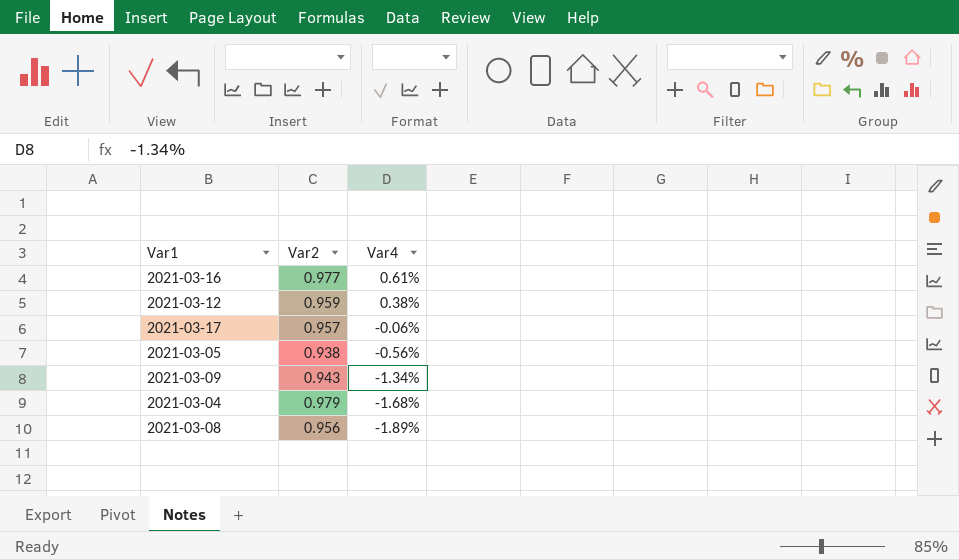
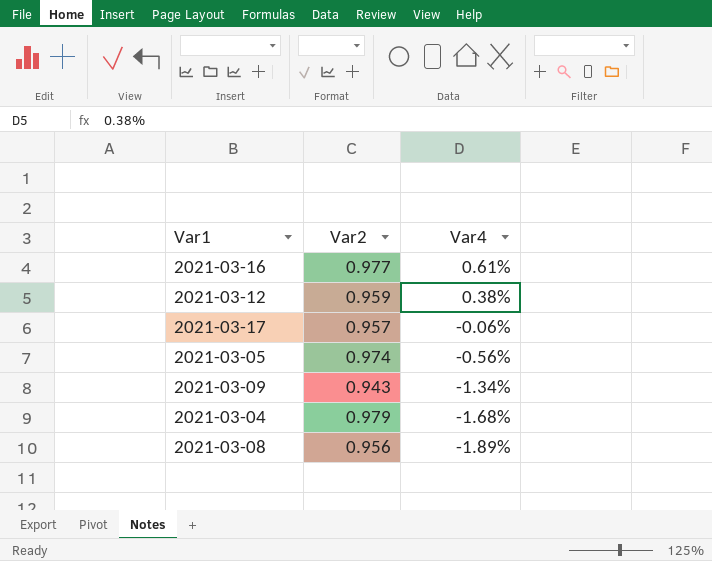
2021-03-05 | Var2: 0.938 -> 0.974

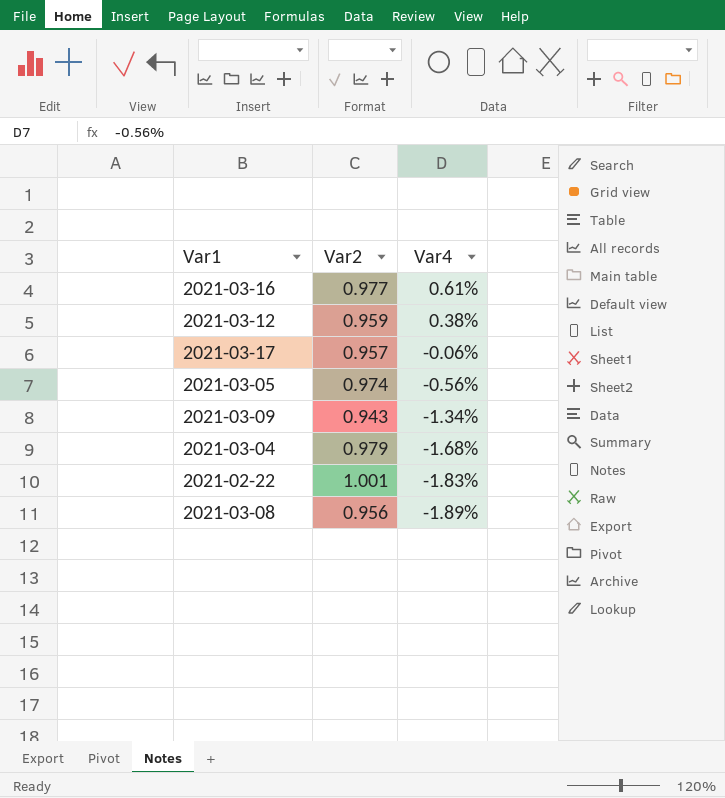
row 2021-02-22: none -> 1.001 | -1.83%

